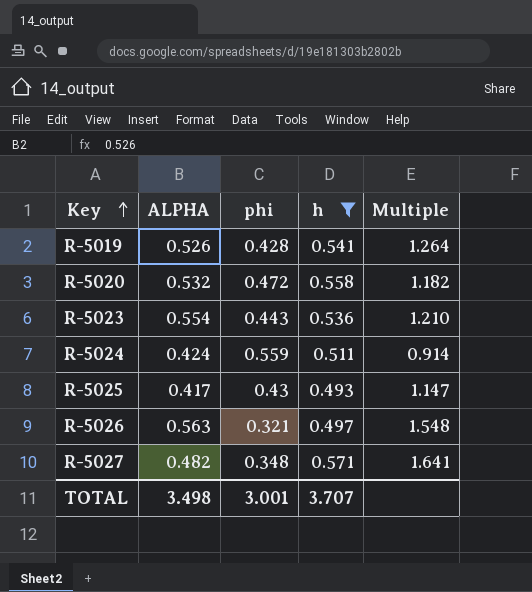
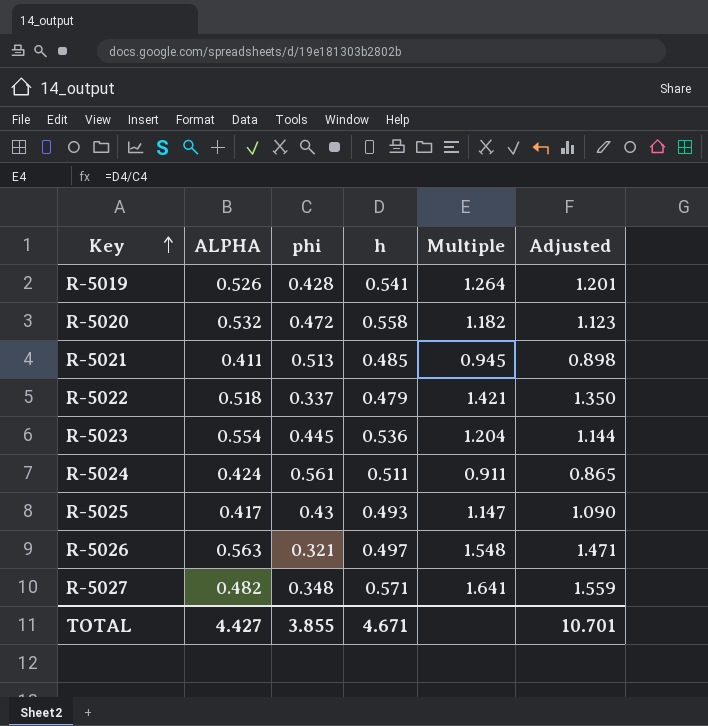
filter: h >= 0.493 -> none
column Adjusted | formula: none -> [Multiple] * 0.95
R-5023 | phi: 0.443 -> 0.445
R-5023 | Multiple: 1.210 -> 1.204
R-5024 | phi: 0.559 -> 0.561
R-5024 | Multiple: 0.914 -> 0.911
TOTAL | ALPHA: 3.498 -> 4.427
TOTAL | phi: 3.001 -> 3.855
TOTAL | h: 3.707 -> 4.671

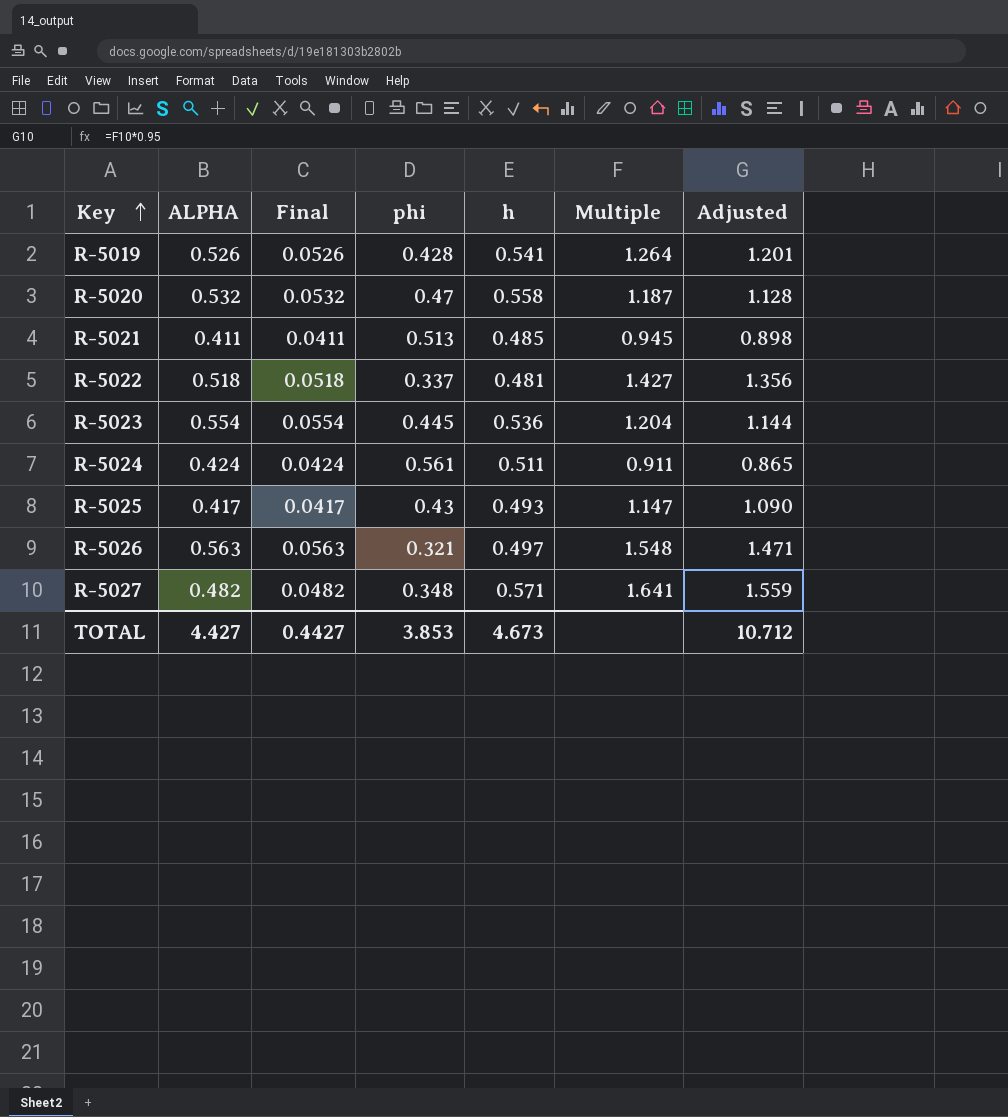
column Final | formula: none -> [ALPHA] * 0.1
R-5020 | phi: 0.472 -> 0.47
R-5020 | Multiple: 1.182 -> 1.187
R-5020 | Adjusted: 1.123 -> 1.128
R-5022 | h: 0.479 -> 0.481
R-5022 | Multiple: 1.421 -> 1.427
R-5022 | Adjusted: 1.350 -> 1.356
TOTAL | phi: 3.855 -> 3.853
TOTAL | h: 4.671 -> 4.673
TOTAL | Adjusted: 10.701 -> 10.712

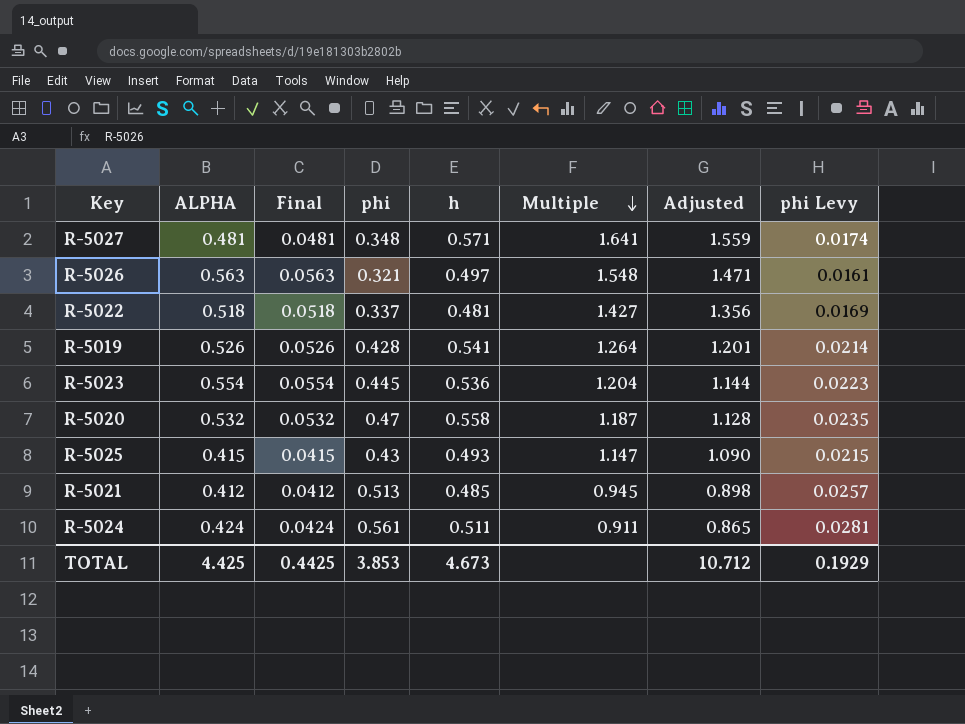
row order: Key ascending -> Multiple descending
column phi Levy | formula: none -> [phi] * 0.05
R-5027 | ALPHA: 0.482 -> 0.481
R-5027 | Final: 0.0482 -> 0.0481
R-5025 | ALPHA: 0.417 -> 0.415
R-5025 | Final: 0.0417 -> 0.0415
R-5021 | ALPHA: 0.411 -> 0.412
R-5021 | Final: 0.0411 -> 0.0412
TOTAL | ALPHA: 4.427 -> 4.425
TOTAL | Final: 0.4427 -> 0.4425

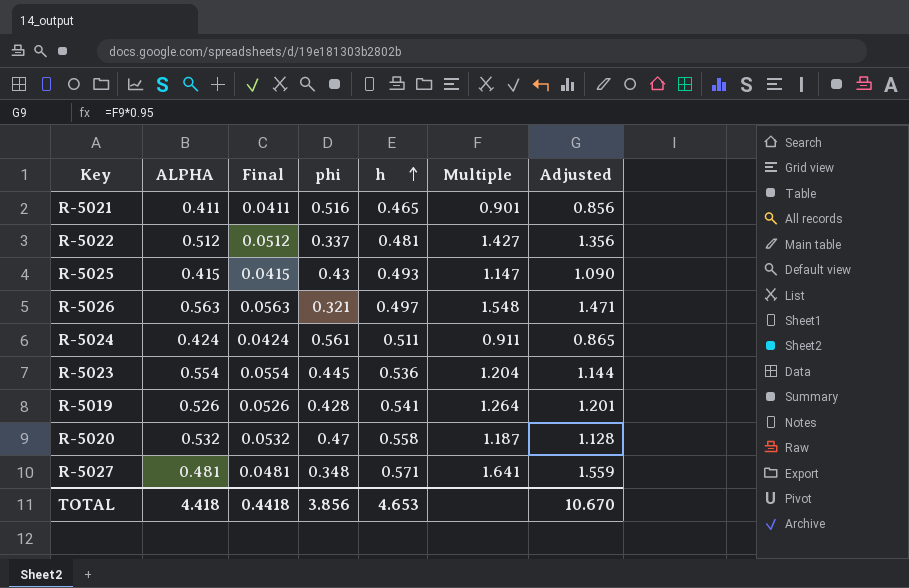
row order: Multiple descending -> h ascending
column phi Levy | formula: [phi] * 0.05 -> none
R-5021 | ALPHA: 0.412 -> 0.411
R-5021 | Final: 0.0412 -> 0.0411
R-5021 | phi: 0.513 -> 0.516
R-5021 | h: 0.485 -> 0.465
R-5021 | Multiple: 0.945 -> 0.901
R-5021 | Adjusted: 0.898 -> 0.856
R-5022 | ALPHA: 0.518 -> 0.512
R-5022 | Final: 0.0518 -> 0.0512
TOTAL | ALPHA: 4.425 -> 4.418
TOTAL | Final: 0.4425 -> 0.4418
TOTAL | phi: 3.853 -> 3.856
TOTAL | h: 4.673 -> 4.653
TOTAL | Adjusted: 10.712 -> 10.670

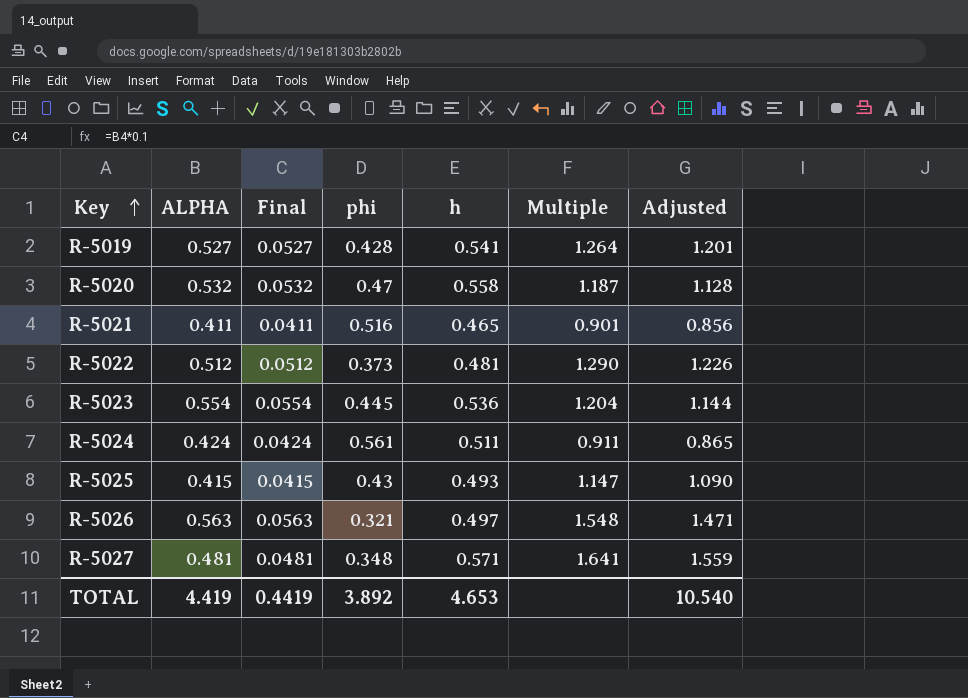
row order: h ascending -> Key ascending
R-5019 | ALPHA: 0.526 -> 0.527
R-5019 | Final: 0.0526 -> 0.0527
R-5022 | phi: 0.337 -> 0.373
R-5022 | Multiple: 1.427 -> 1.290
R-5022 | Adjusted: 1.356 -> 1.226
TOTAL | ALPHA: 4.418 -> 4.419
TOTAL | Final: 0.4418 -> 0.4419
TOTAL | phi: 3.856 -> 3.892
TOTAL | Adjusted: 10.670 -> 10.540

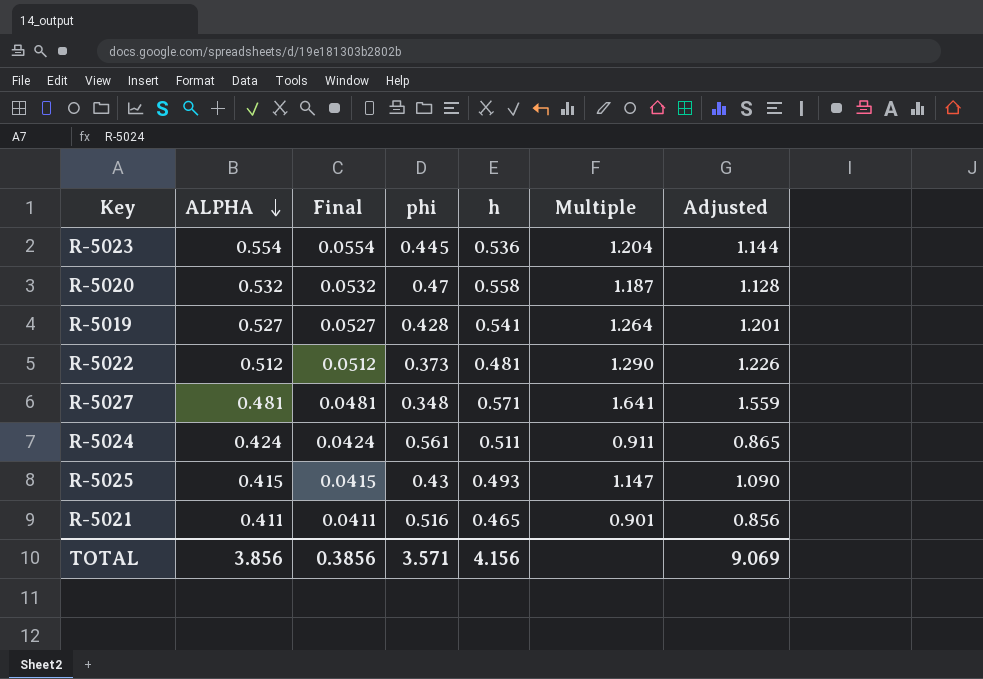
row order: Key ascending -> ALPHA descending
row R-5026: 0.563 | 0.0563 | 0.321 | 0.497 | 1.548 | 1.471 -> none
TOTAL | ALPHA: 4.419 -> 3.856
TOTAL | Final: 0.4419 -> 0.3856
TOTAL | phi: 3.892 -> 3.571
TOTAL | h: 4.653 -> 4.156
TOTAL | Adjusted: 10.540 -> 9.069

